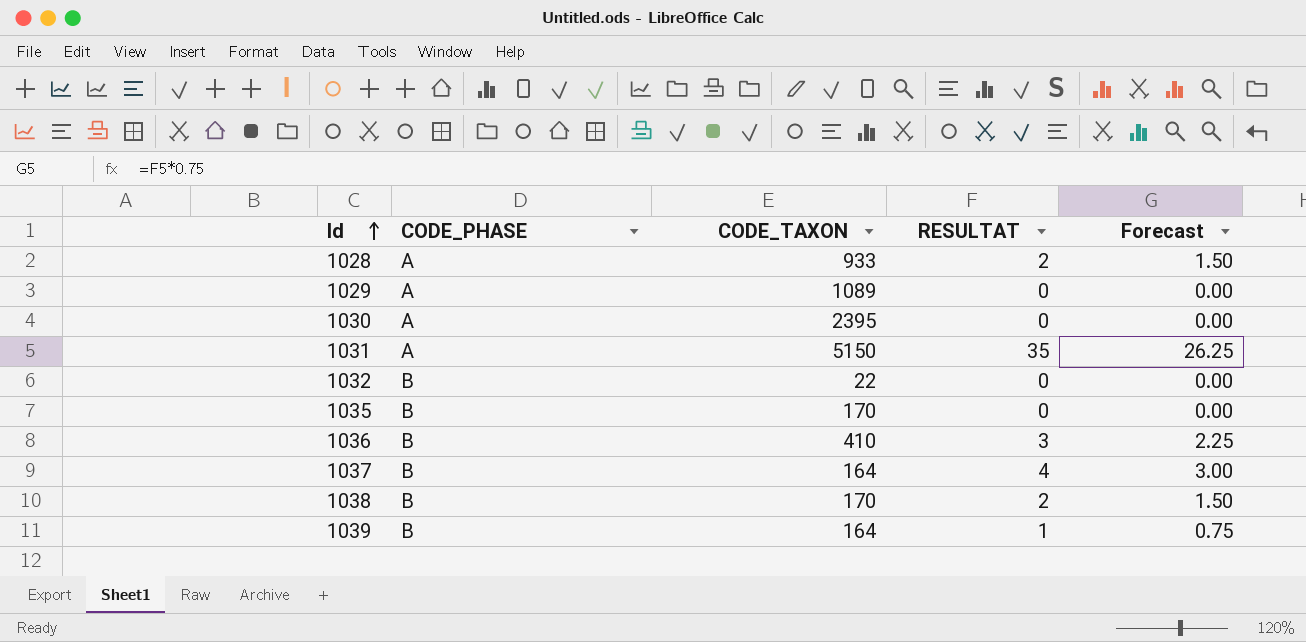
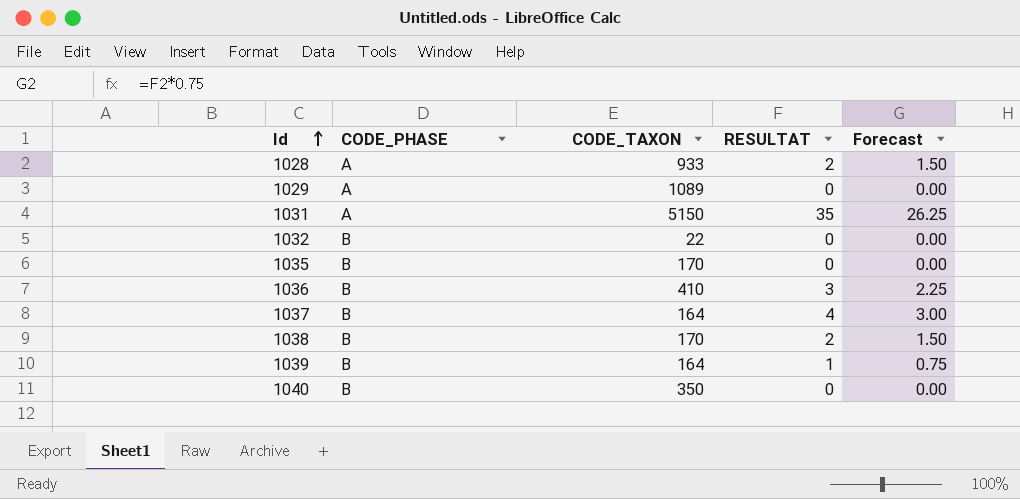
row 1030: A | 2395 | 0 | 0.00 -> none
row 1040: none -> B | 350 | 0 | 0.00

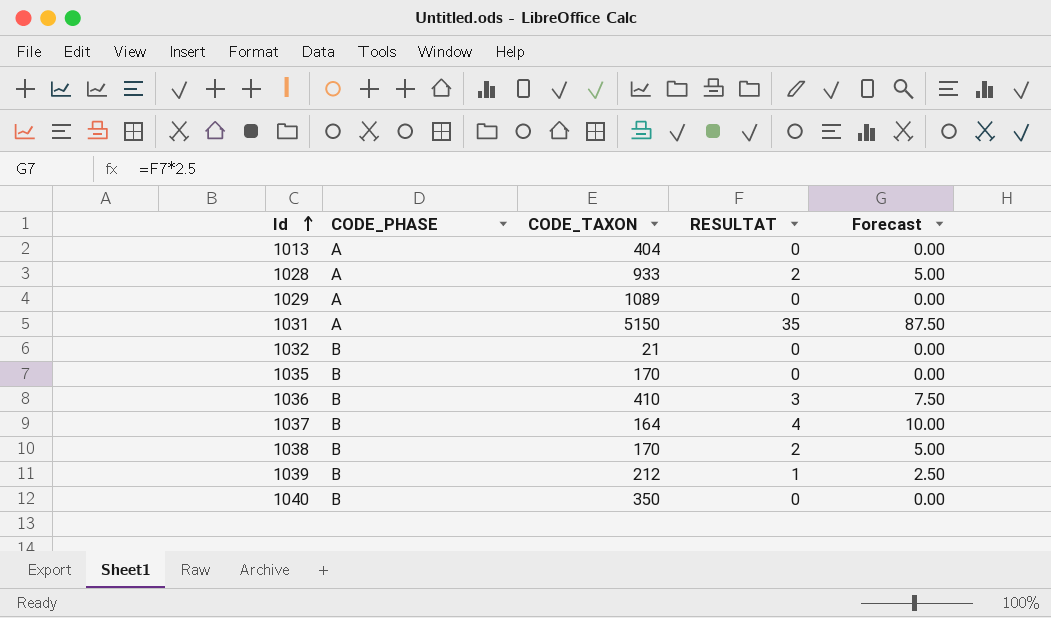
column Forecast | formula: [RESULTAT] * 0.75 -> [RESULTAT] * 2.5
row 1013: none -> A | 404 | 0 | 0.00
1032 | CODE_TAXON: 22 -> 21
1039 | CODE_TAXON: 164 -> 212

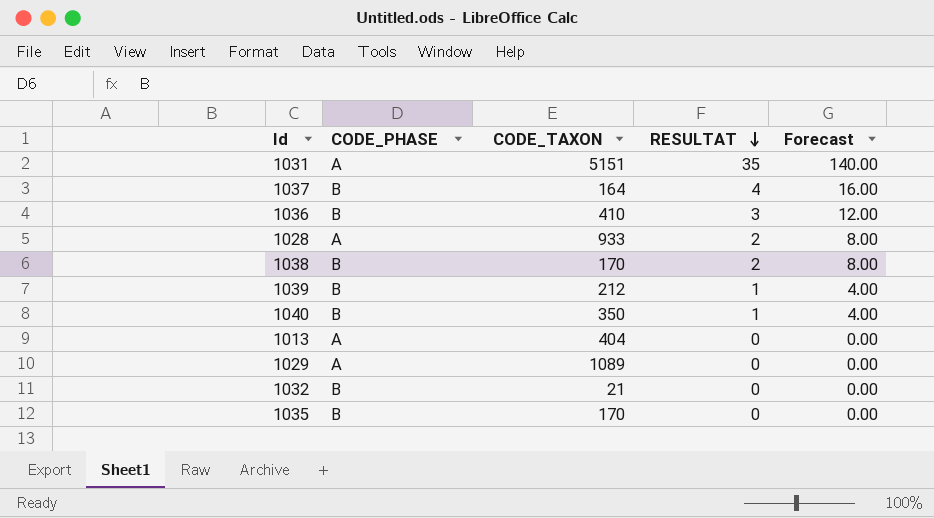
row order: Id ascending -> RESULTAT descending
column Forecast | formula: [RESULTAT] * 2.5 -> [RESULTAT] * 4
1031 | CODE_TAXON: 5150 -> 5151
1040 | RESULTAT: 0 -> 1

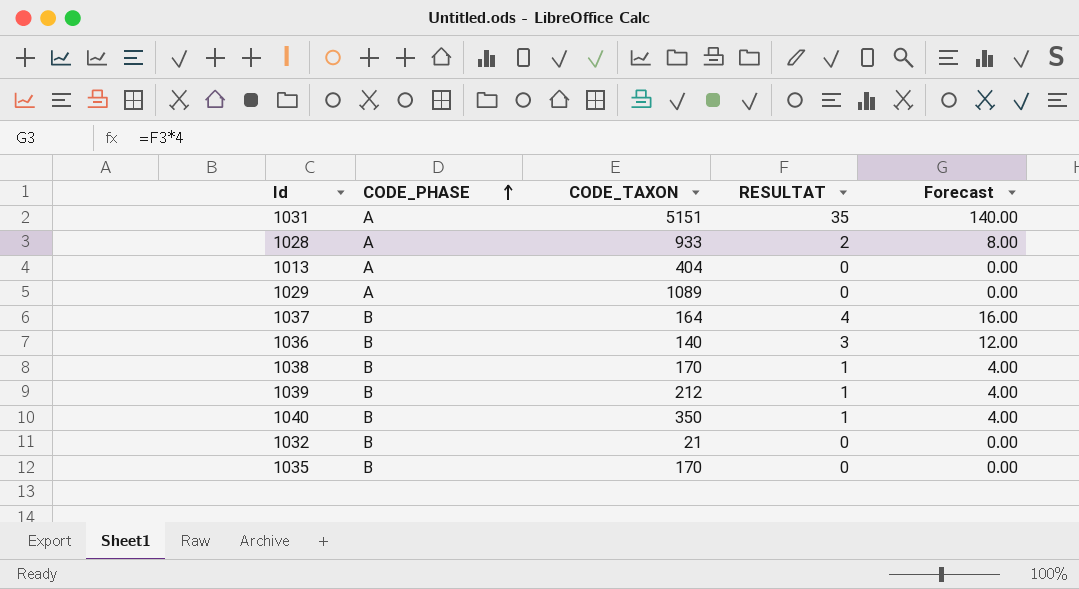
row order: RESULTAT descending -> CODE_PHASE ascending
1036 | CODE_TAXON: 410 -> 140
1038 | RESULTAT: 2 -> 1
1038 | Forecast: 8.00 -> 4.00

